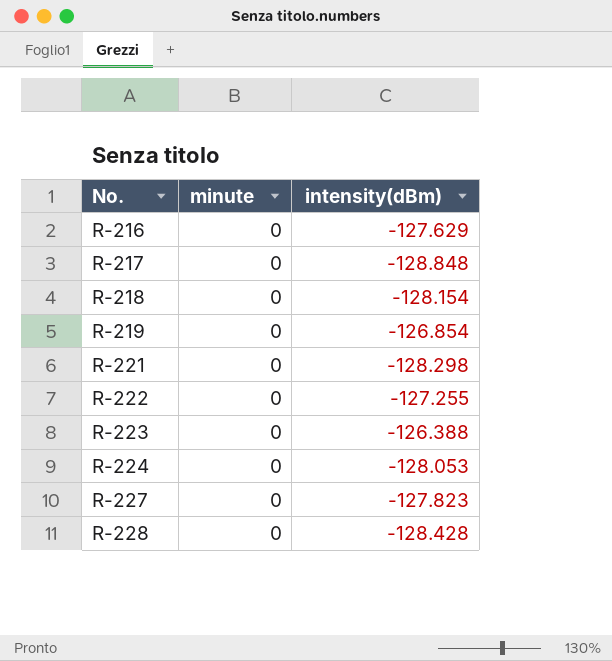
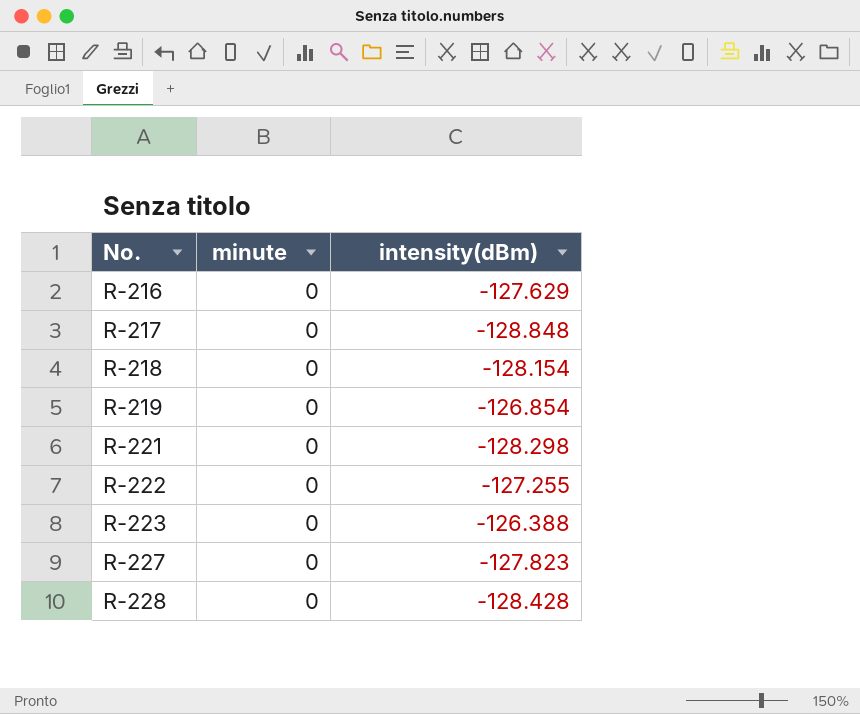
row R-224: 0 | -128.053 -> none

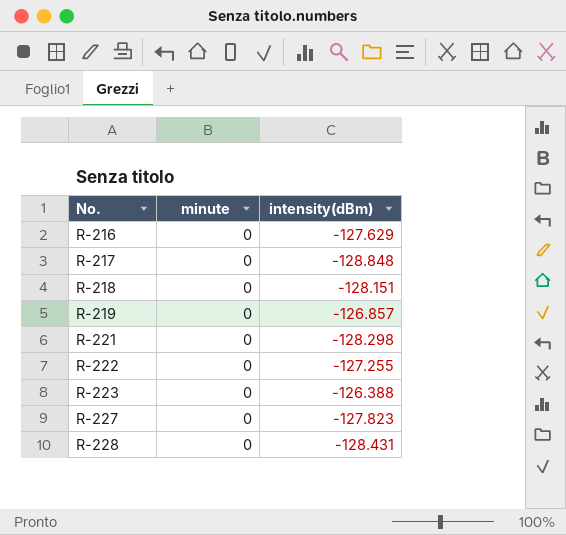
R-218 | intensity(dBm): -128.154 -> -128.151
R-219 | intensity(dBm): -126.854 -> -126.857
R-228 | intensity(dBm): -128.428 -> -128.431

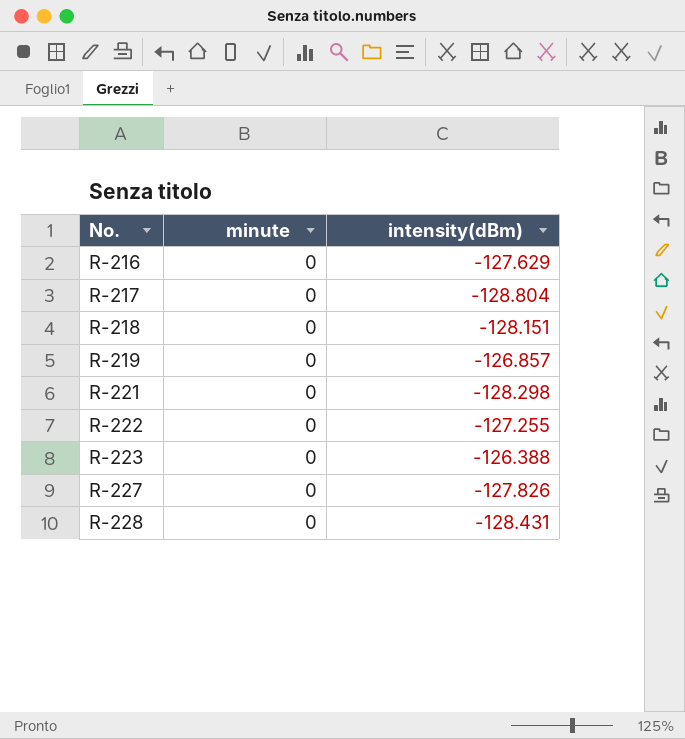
R-217 | intensity(dBm): -128.848 -> -128.804
R-227 | intensity(dBm): -127.823 -> -127.826

